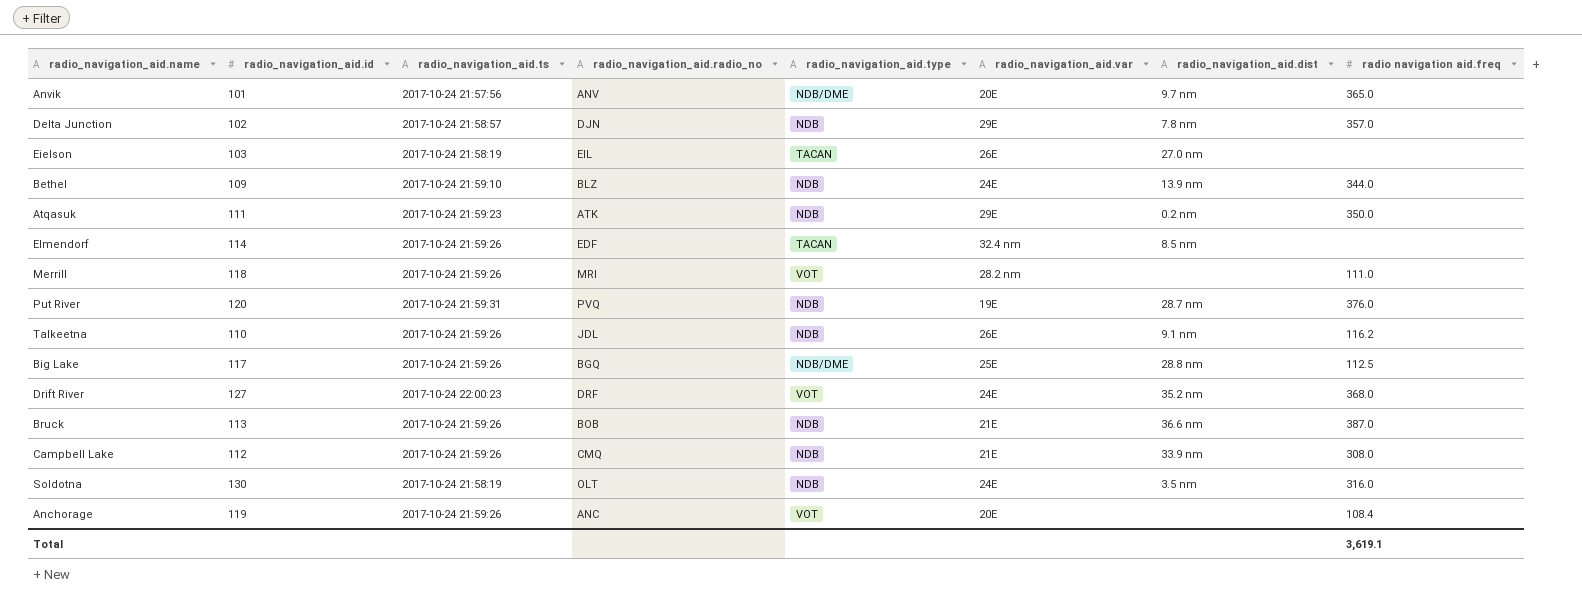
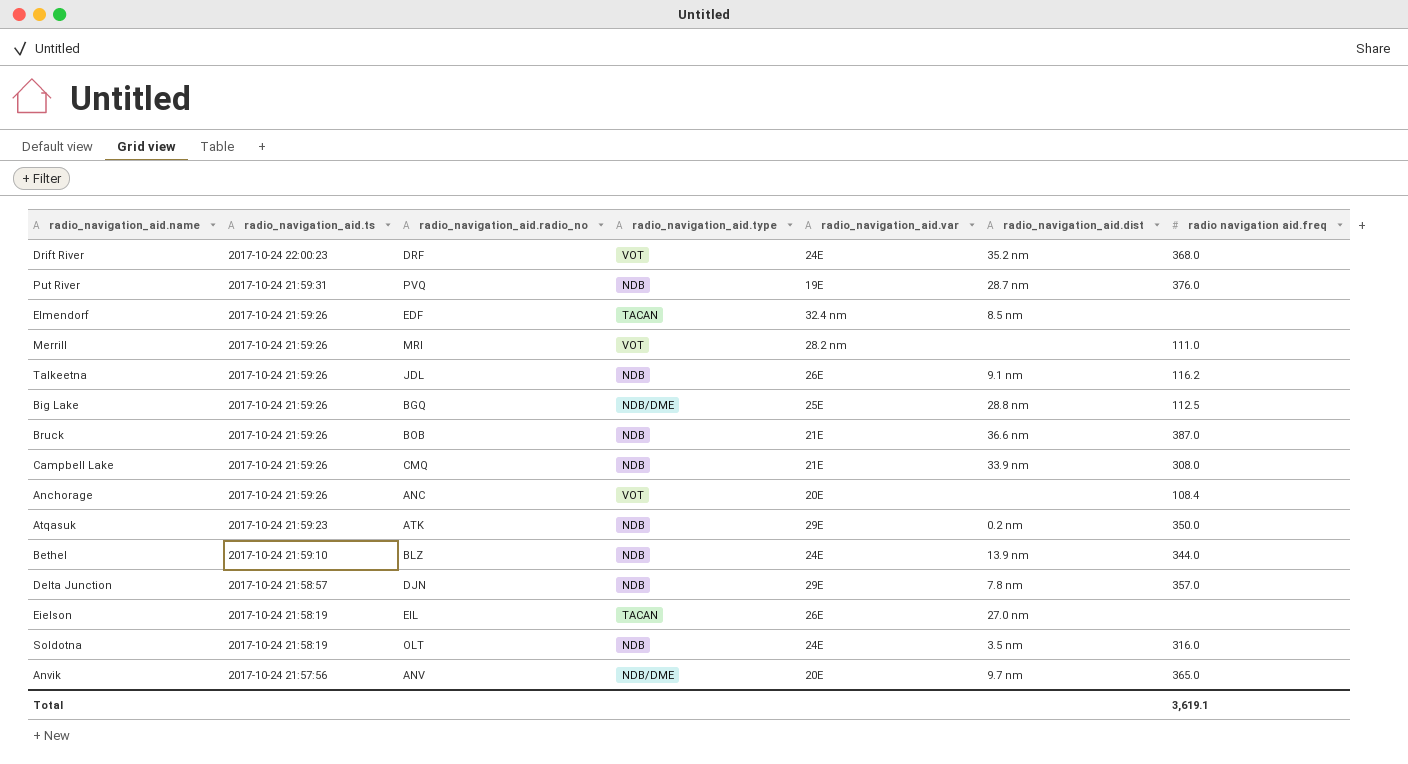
row order: none -> radio_navigation_aid.ts descending
column radio_navigation_aid.id | position: 2 -> none

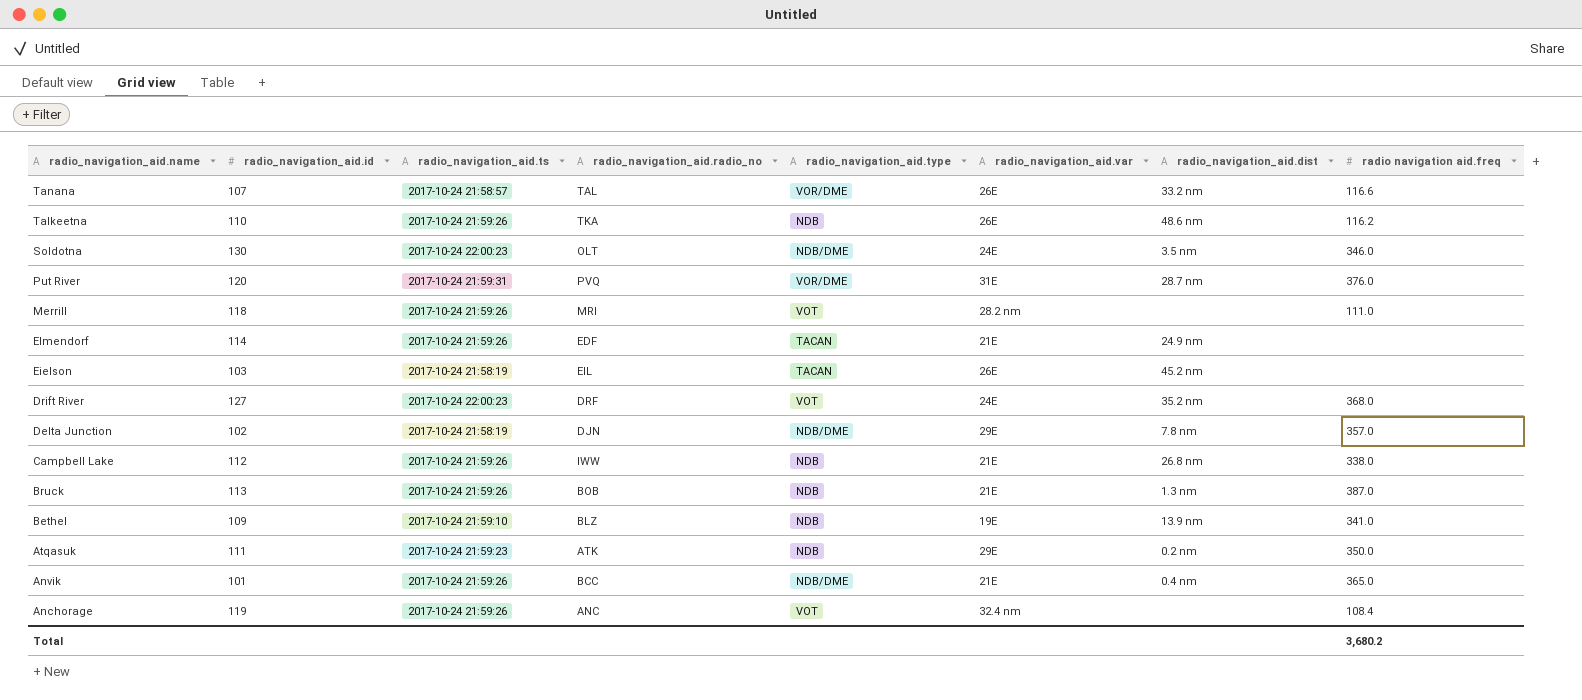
row order: radio_navigation_aid.ts descending -> radio_navigation_aid.name descending
column radio_navigation_aid.id | position: none -> 2
row Big Lake: 2017-10-24 21:59:26 | BGQ | NDB/DME | 25E | 28.8 nm | 112.5 -> none
row Tanana: none -> 107 | 2017-10-24 21:58:57 | TAL | VOR/DME | 26E | 33.2 nm | 116.6
Talkeetna | radio_navigation_aid.radio_no: JDL -> TKA
Talkeetna | radio_navigation_aid.dist: 9.1 nm -> 48.6 nm
Soldotna | radio_navigation_aid.ts: 2017-10-24 21:58:19 -> 2017-10-24 22:00:23
Soldotna | radio_navigation_aid.type: NDB -> NDB/DME
Soldotna | radio navigation aid.freq: 316.0 -> 346.0
Put River | radio_navigation_aid.type: NDB -> VOR/DME
Put River | radio_navigation_aid.var: 19E -> 31E
Elmendorf | radio_navigation_aid.var: 32.4 nm -> 21E
Elmendorf | radio_navigation_aid.dist: 8.5 nm -> 24.9 nm
Eielson | radio_navigation_aid.dist: 27.0 nm -> 45.2 nm
Delta Junction | radio_navigation_aid.ts: 2017-10-24 21:58:57 -> 2017-10-24 21:58:19
Delta Junction | radio_navigation_aid.type: NDB -> NDB/DME
Campbell Lake | radio_navigation_aid.radio_no: CMQ -> IWW
Campbell Lake | radio_navigation_aid.dist: 33.9 nm -> 26.8 nm
Campbell Lake | radio navigation aid.freq: 308.0 -> 338.0
Bruck | radio_navigation_aid.dist: 36.6 nm -> 1.3 nm
Bethel | radio_navigation_aid.var: 24E -> 19E
Bethel | radio navigation aid.freq: 344.0 -> 341.0
Anvik | radio_navigation_aid.ts: 2017-10-24 21:57:56 -> 2017-10-24 21:59:26
Anvik | radio_navigation_aid.radio_no: ANV -> BCC
Anvik | radio_navigation_aid.var: 20E -> 21E
Anvik | radio_navigation_aid.dist: 9.7 nm -> 0.4 nm
Anchorage | radio_navigation_aid.var: 20E -> 32.4 nm
Total | radio navigation aid.freq: 3,619.1 -> 3,680.2

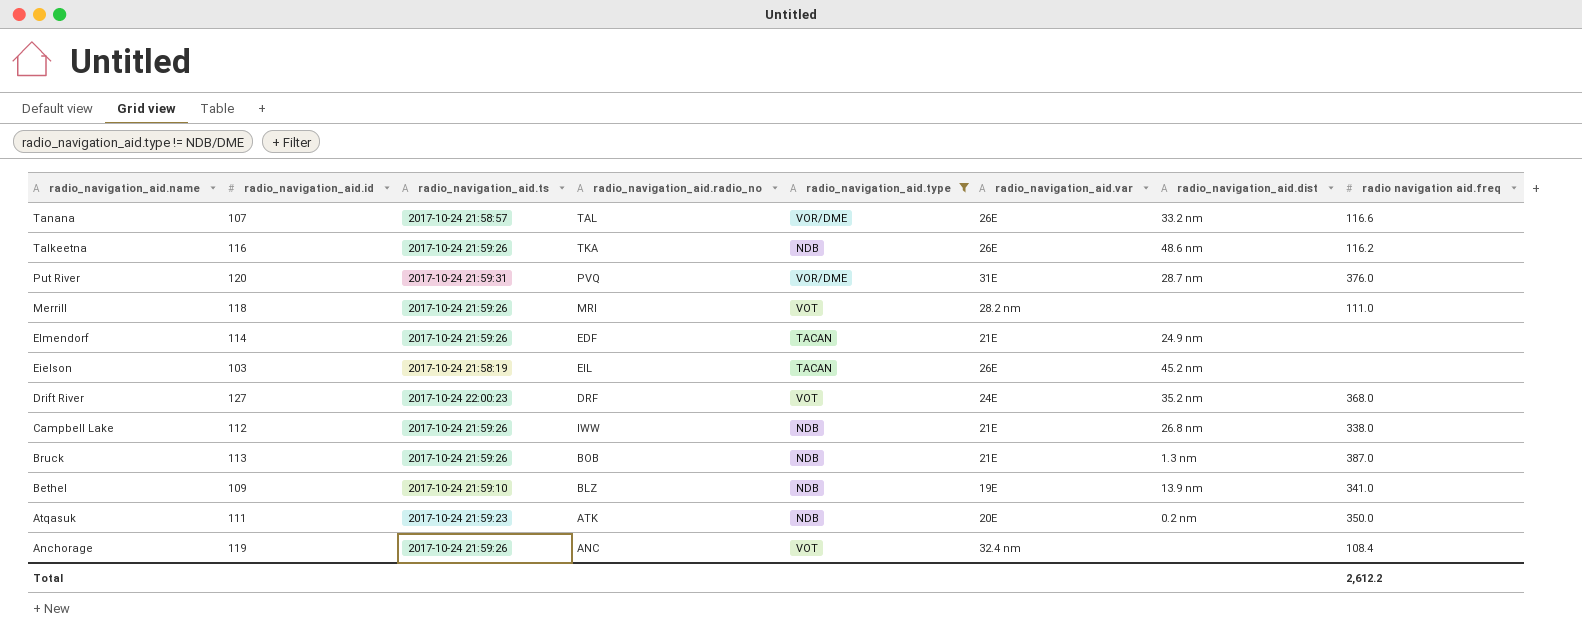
filter: none -> radio_navigation_aid.type != NDB/DME
Talkeetna | radio_navigation_aid.id: 110 -> 116
Atqasuk | radio_navigation_aid.var: 29E -> 20E
Total | radio navigation aid.freq: 3,680.2 -> 2,612.2

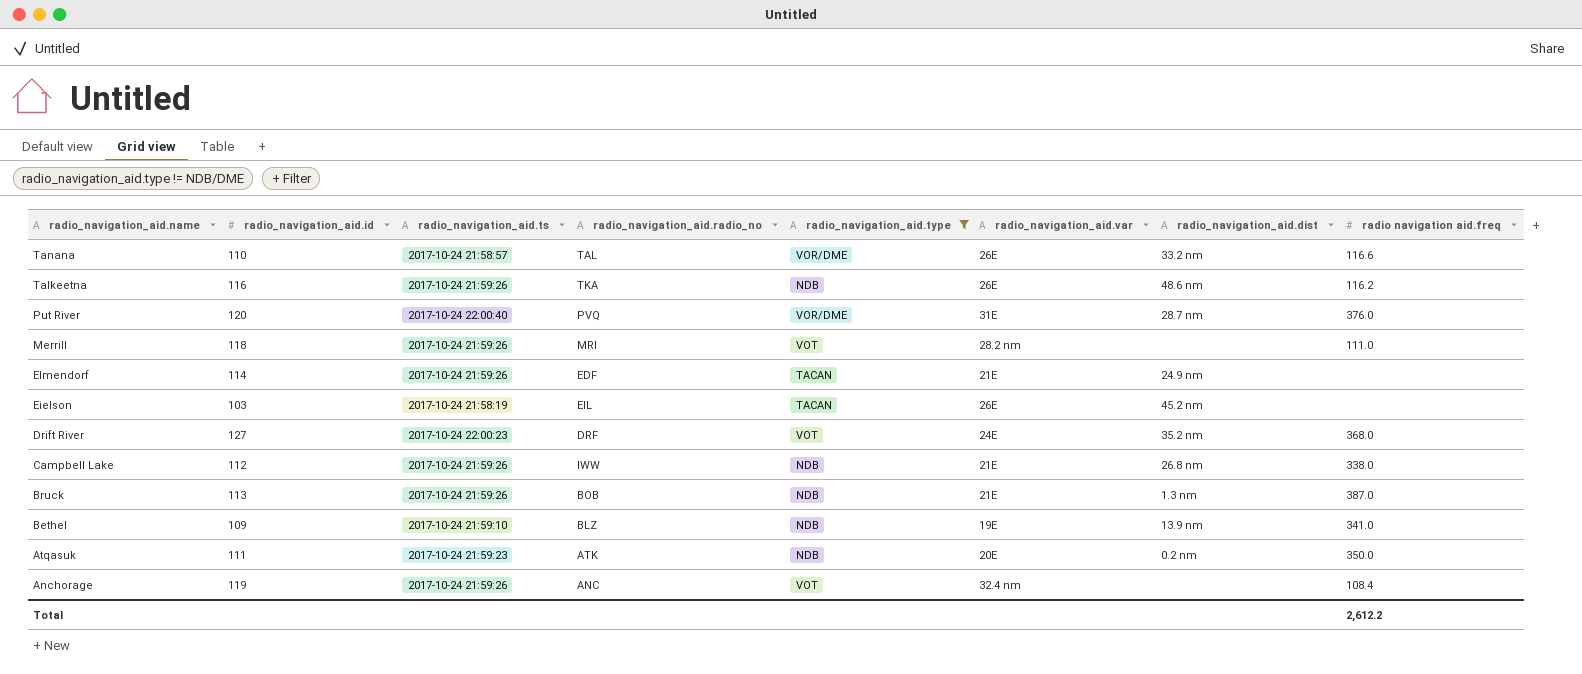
Tanana | radio_navigation_aid.id: 107 -> 110
Put River | radio_navigation_aid.ts: 2017-10-24 21:59:31 -> 2017-10-24 22:00:40

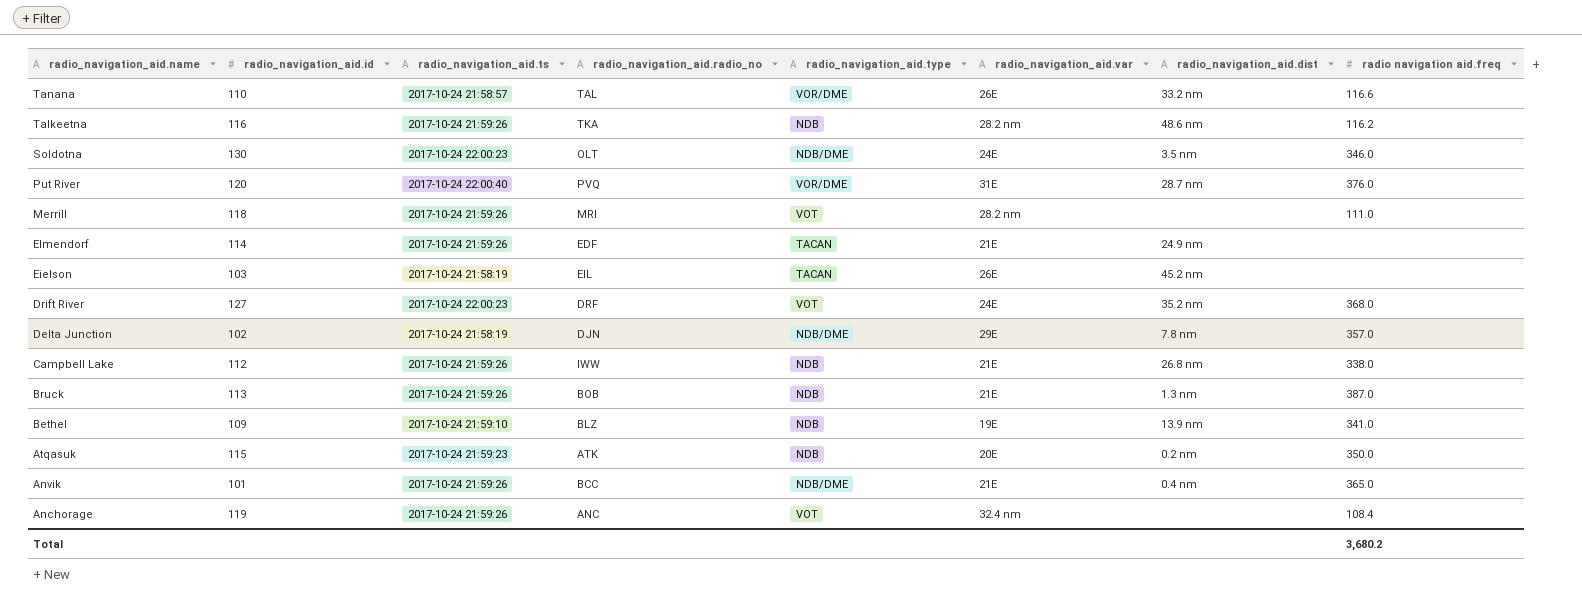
filter: radio_navigation_aid.type != NDB/DME -> none
Talkeetna | radio_navigation_aid.var: 26E -> 28.2 nm
Atqasuk | radio_navigation_aid.id: 111 -> 115
Total | radio navigation aid.freq: 2,612.2 -> 3,680.2

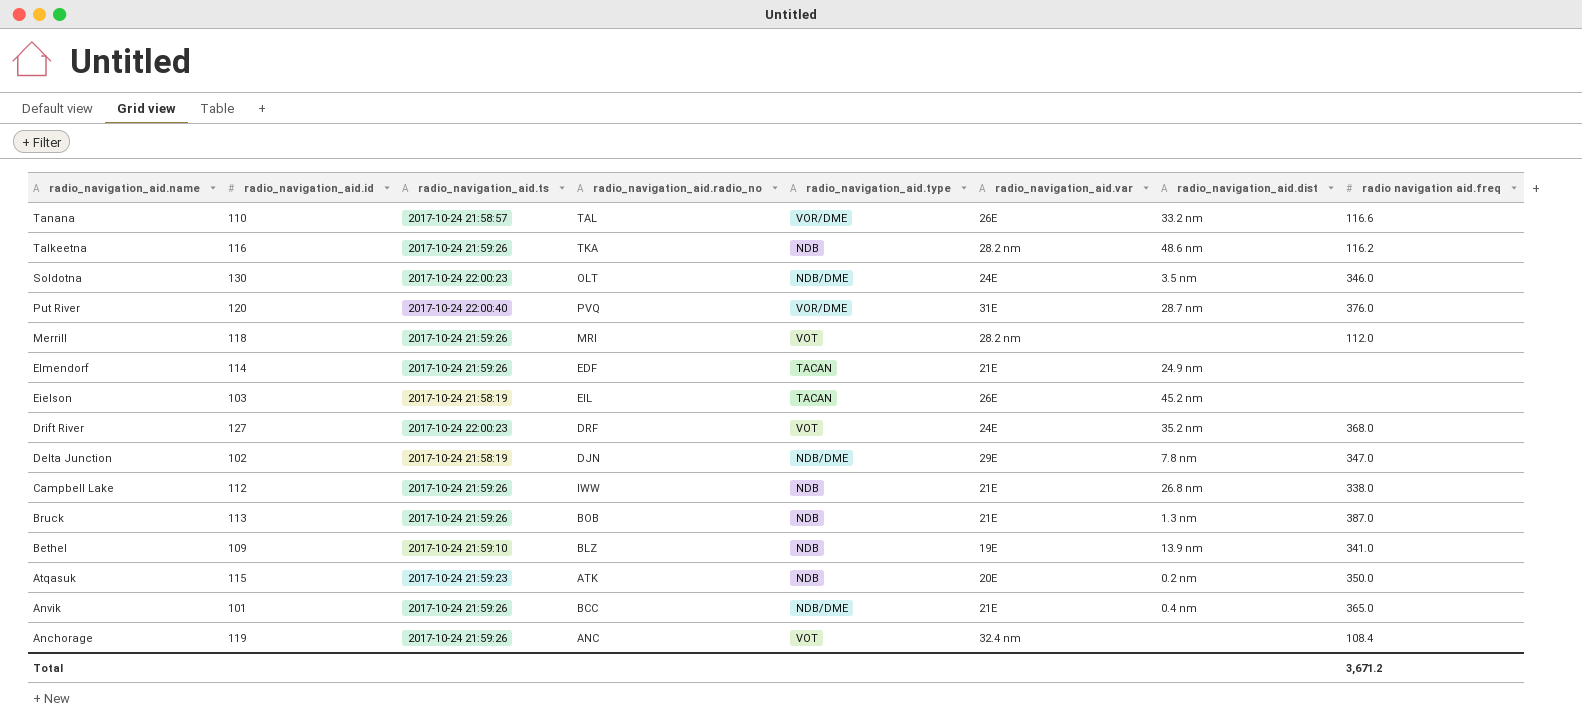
Merrill | radio navigation aid.freq: 111.0 -> 112.0
Delta Junction | radio navigation aid.freq: 357.0 -> 347.0
Total | radio navigation aid.freq: 3,680.2 -> 3,671.2

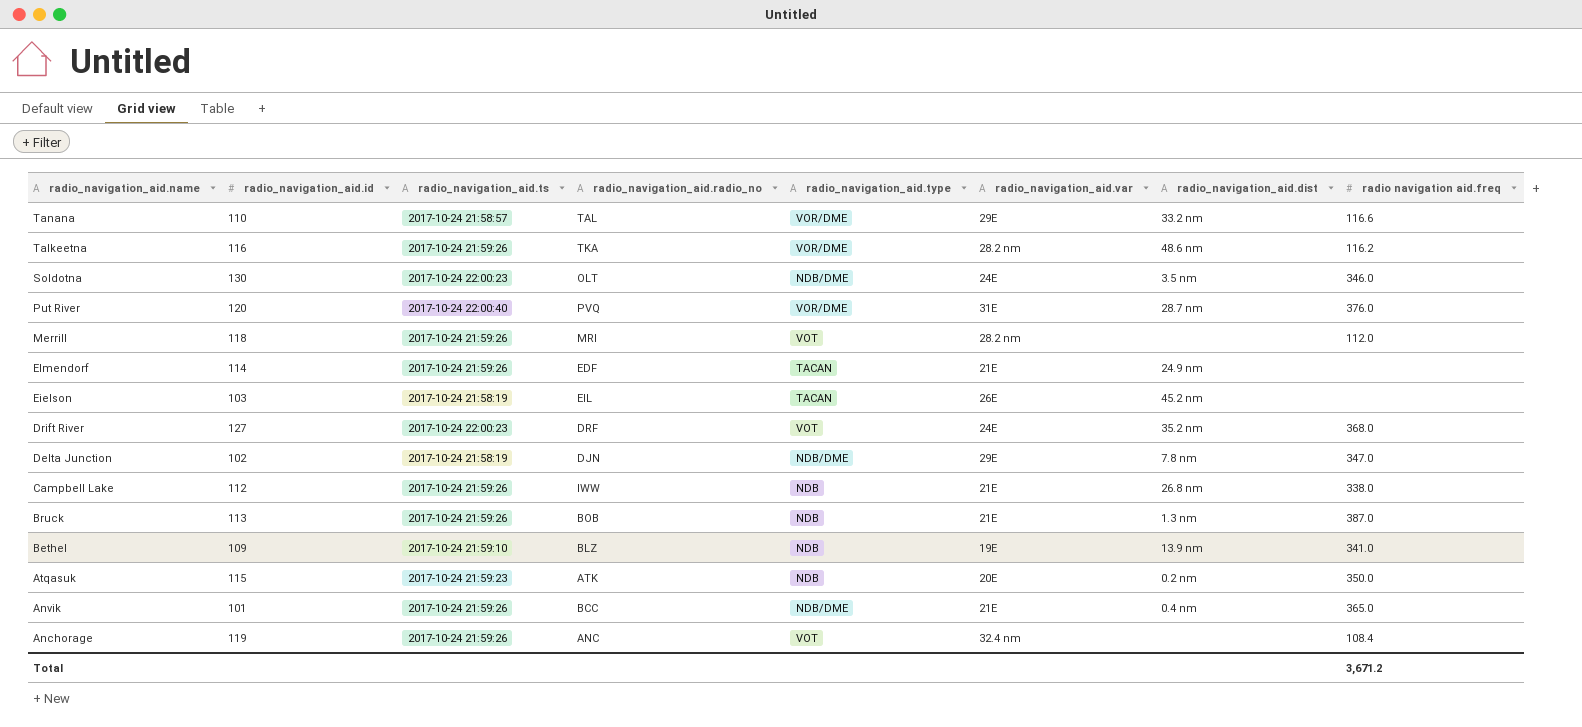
Tanana | radio_navigation_aid.var: 26E -> 29E
Talkeetna | radio_navigation_aid.type: NDB -> VOR/DME

